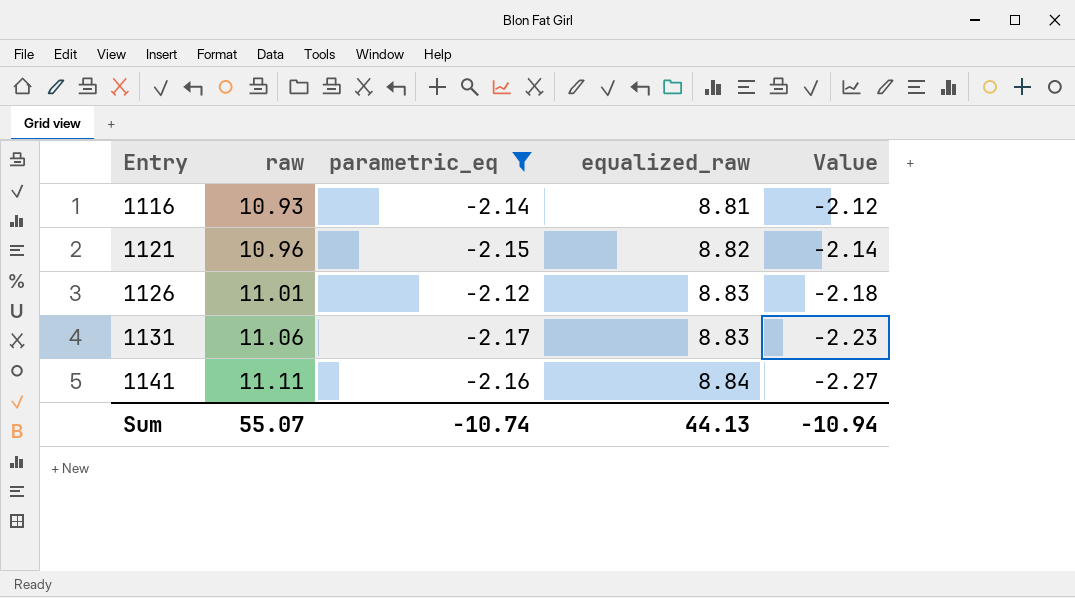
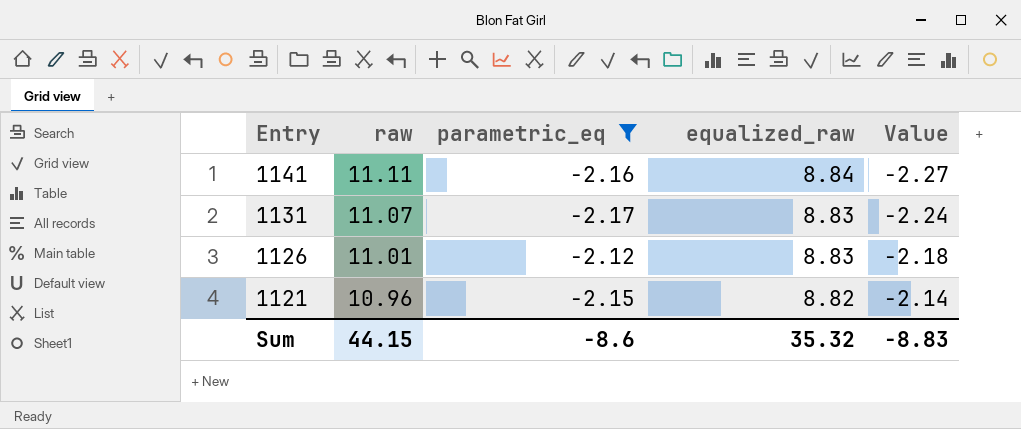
row order: Entry ascending -> Entry descending
row 1116: 10.93 | -2.14 | 8.81 | -2.12 -> none
1131 | raw: 11.06 -> 11.07
1131 | Value: -2.23 -> -2.24
Sum | raw: 55.07 -> 44.15
Sum | parametric_eq: -10.74 -> -8.6
Sum | equalized_raw: 44.13 -> 35.32
Sum | Value: -10.94 -> -8.83

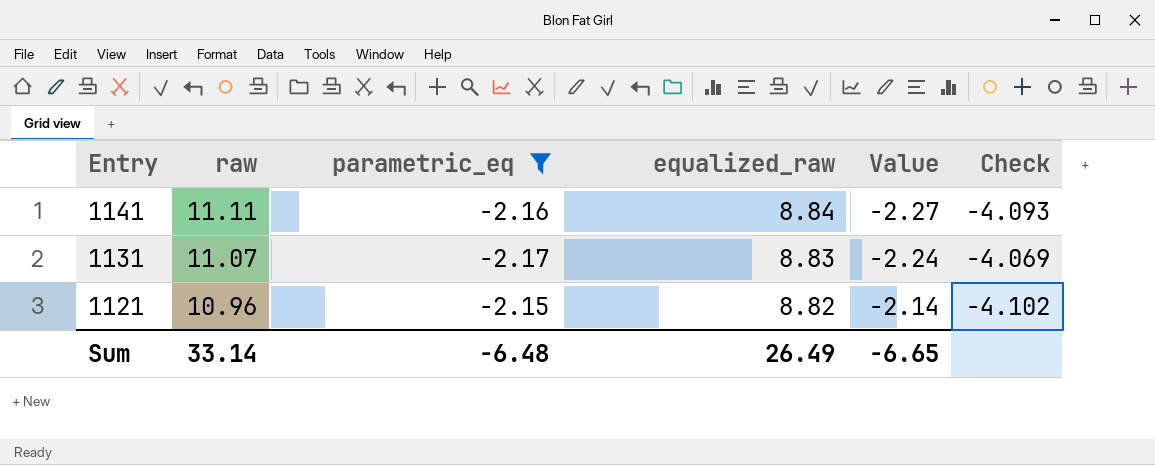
column Check | formula: none -> [equalized_raw] / [parametric_eq]
row 1126: 11.01 | -2.12 | 8.83 | -2.18 -> none
Sum | raw: 44.15 -> 33.14
Sum | parametric_eq: -8.6 -> -6.48
Sum | equalized_raw: 35.32 -> 26.49
Sum | Value: -8.83 -> -6.65

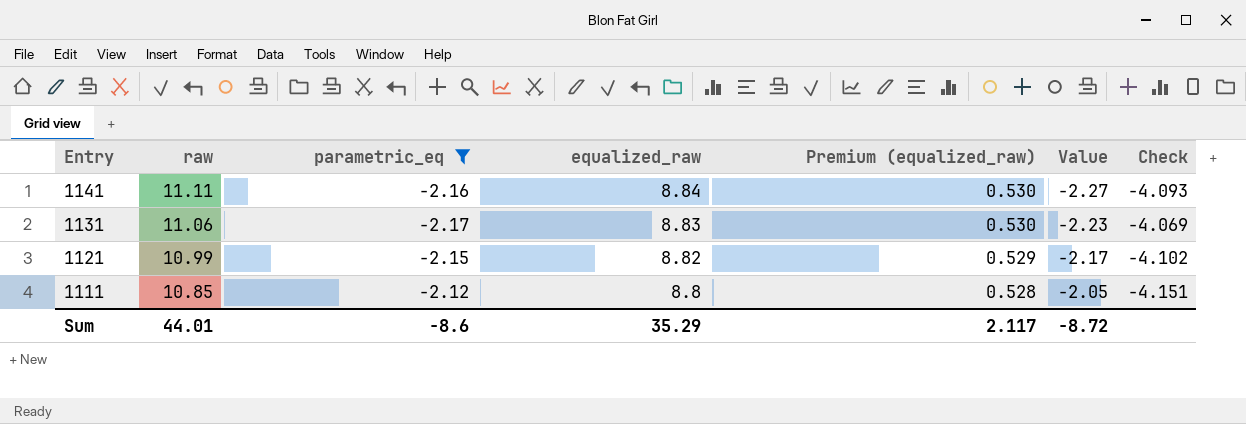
column Premium (equalized_raw) | formula: none -> [equalized_raw] * 0.06
1131 | raw: 11.07 -> 11.06
1131 | Value: -2.24 -> -2.23
1121 | raw: 10.96 -> 10.99
1121 | Value: -2.14 -> -2.17
row 1111: none -> 10.85 | -2.12 | 8.8 | 0.528 | -2.05 | -4.151
Sum | raw: 33.14 -> 44.01
Sum | parametric_eq: -6.48 -> -8.6
Sum | equalized_raw: 26.49 -> 35.29
Sum | Value: -6.65 -> -8.72

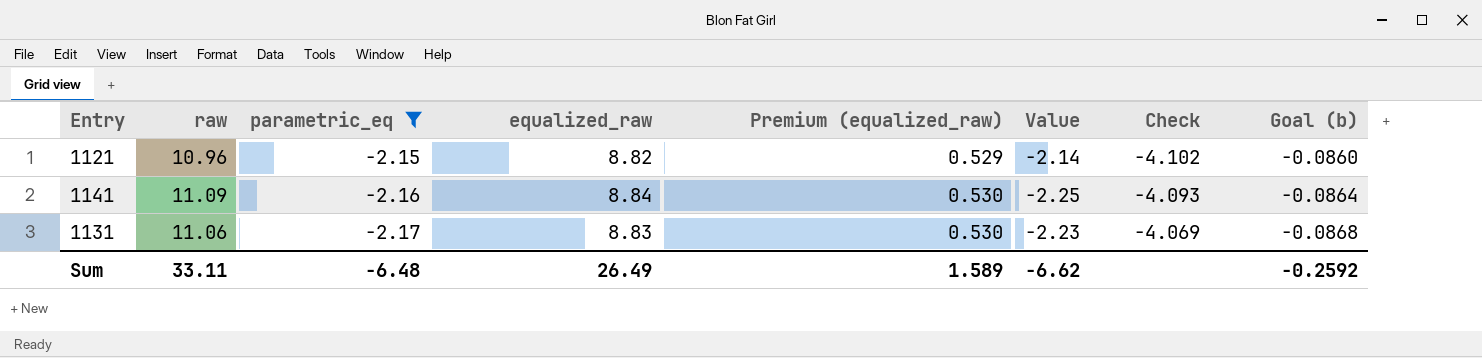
row order: Entry descending -> parametric_eq descending
column Goal (b) | formula: none -> [parametric_eq] * 0.04
row 1111: 10.85 | -2.12 | 8.8 | 0.528 | -2.05 | -4.151 -> none
1121 | raw: 10.99 -> 10.96
1121 | Value: -2.17 -> -2.14
1141 | raw: 11.11 -> 11.09
1141 | Value: -2.27 -> -2.25
Sum | raw: 44.01 -> 33.11
Sum | parametric_eq: -8.6 -> -6.48
Sum | equalized_raw: 35.29 -> 26.49
Sum | Premium (equalized_raw): 2.117 -> 1.589
Sum | Value: -8.72 -> -6.62

